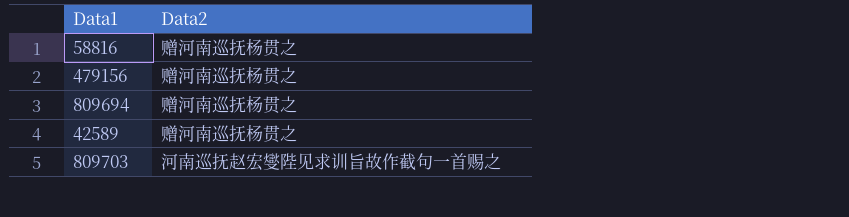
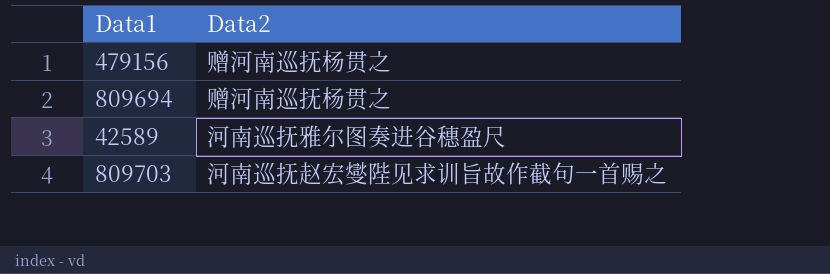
row 58816: 赠河南巡抚杨贯之 -> none
42589 | Data2: 赠河南巡抚杨贯之 -> 河南巡抚雅尔图奏进谷穗盈尺

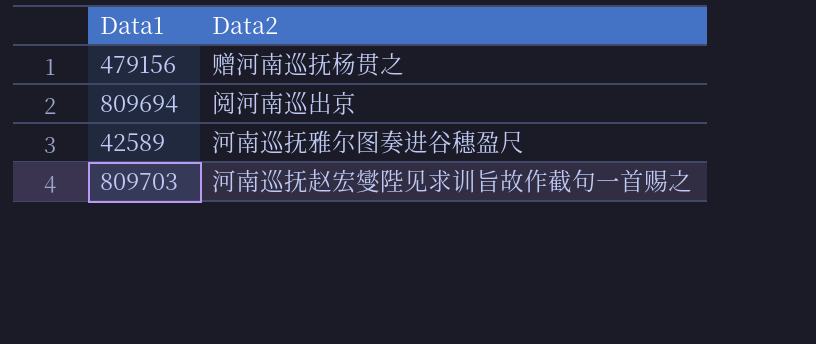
809694 | Data2: 赠河南巡抚杨贯之 -> 阅河南巡出京

